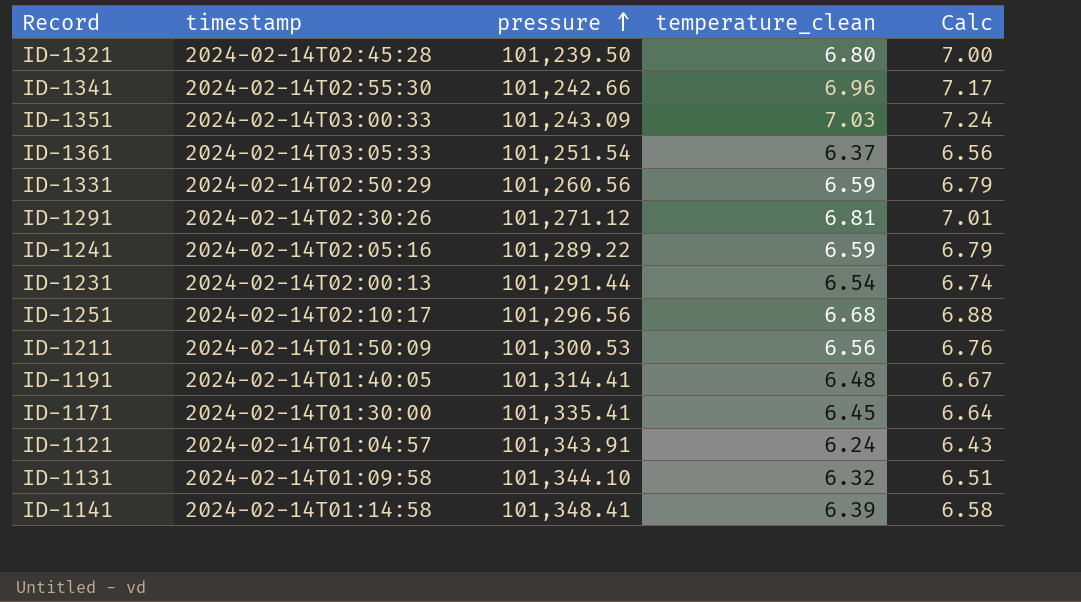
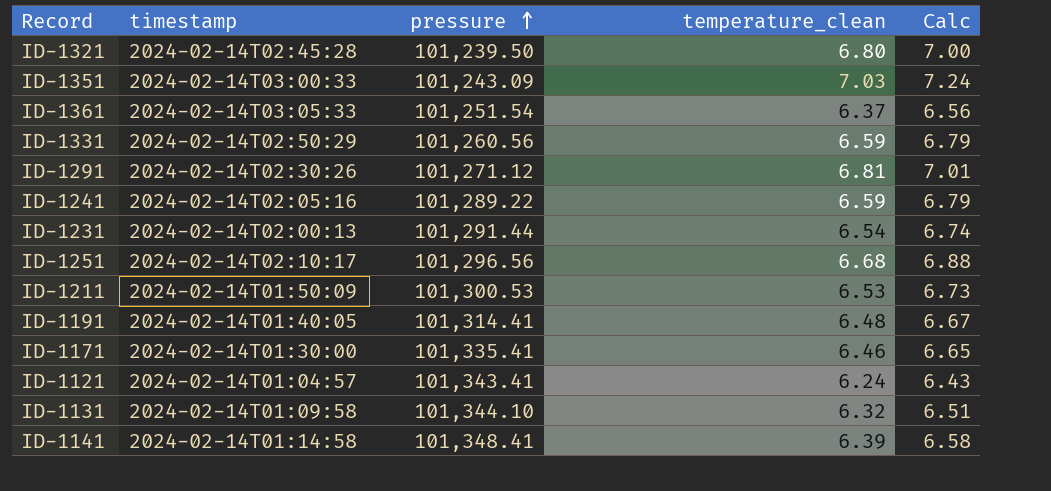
row ID-1341: 2024-02-14T02:55:30 | 101,242.66 | 6.96 | 7.17 -> none
ID-1211 | temperature_clean: 6.56 -> 6.53
ID-1211 | Calc: 6.76 -> 6.73
ID-1171 | temperature_clean: 6.45 -> 6.46
ID-1171 | Calc: 6.64 -> 6.65
ID-1121 | pressure: 101,343.91 -> 101,343.41

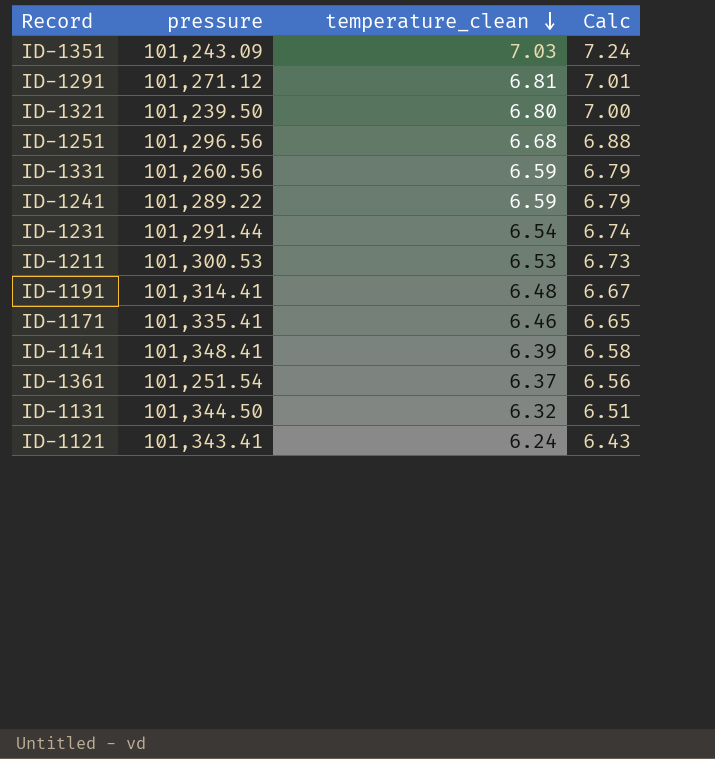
row order: pressure ascending -> temperature_clean descending
column timestamp | position: 2 -> none
ID-1131 | pressure: 101,344.10 -> 101,344.50

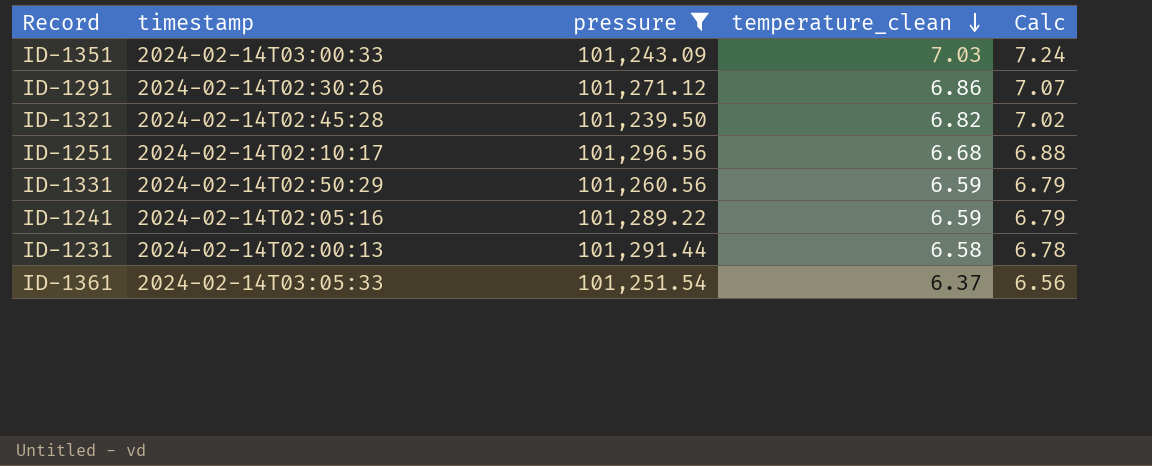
filter: none -> pressure <= 101,296.56
column timestamp | position: none -> 2
ID-1291 | temperature_clean: 6.81 -> 6.86
ID-1291 | Calc: 7.01 -> 7.07
ID-1321 | temperature_clean: 6.80 -> 6.82
ID-1321 | Calc: 7.00 -> 7.02
ID-1231 | temperature_clean: 6.54 -> 6.58
ID-1231 | Calc: 6.74 -> 6.78

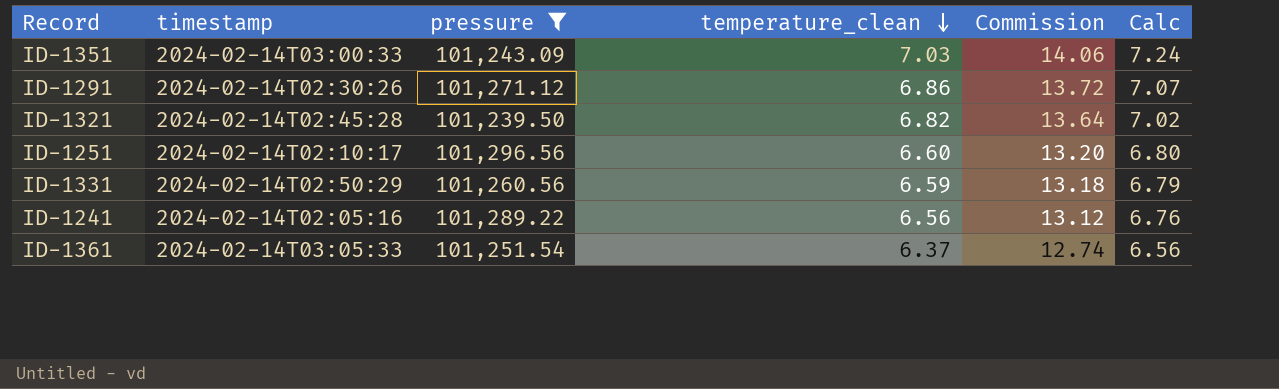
column Commission | formula: none -> [temperature_clean] * 2
row ID-1231: 2024-02-14T02:00:13 | 101,291.44 | 6.58 | 6.78 -> none
ID-1251 | temperature_clean: 6.68 -> 6.60
ID-1251 | Calc: 6.88 -> 6.80
ID-1241 | temperature_clean: 6.59 -> 6.56
ID-1241 | Calc: 6.79 -> 6.76

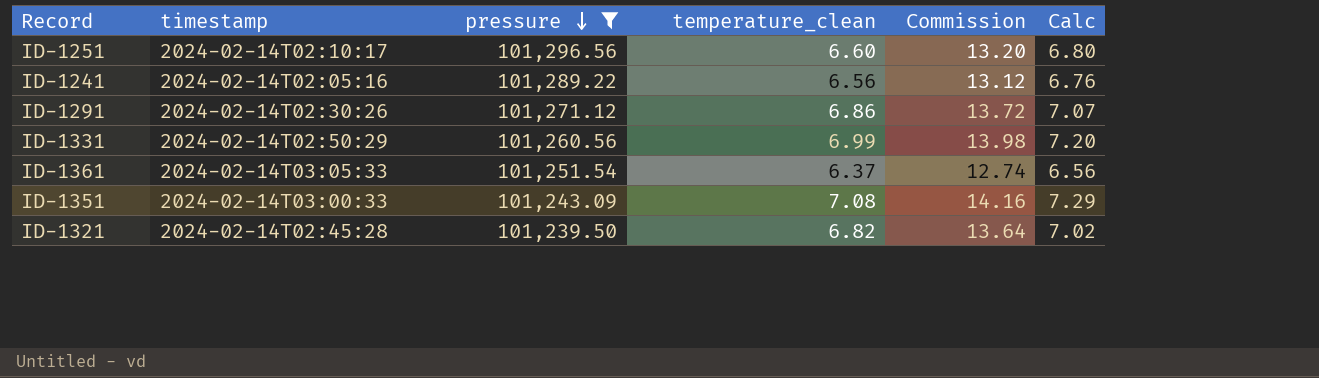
row order: temperature_clean descending -> pressure descending
ID-1331 | temperature_clean: 6.59 -> 6.99
ID-1331 | Commission: 13.18 -> 13.98
ID-1331 | Calc: 6.79 -> 7.20
ID-1351 | temperature_clean: 7.03 -> 7.08
ID-1351 | Commission: 14.06 -> 14.16
ID-1351 | Calc: 7.24 -> 7.29

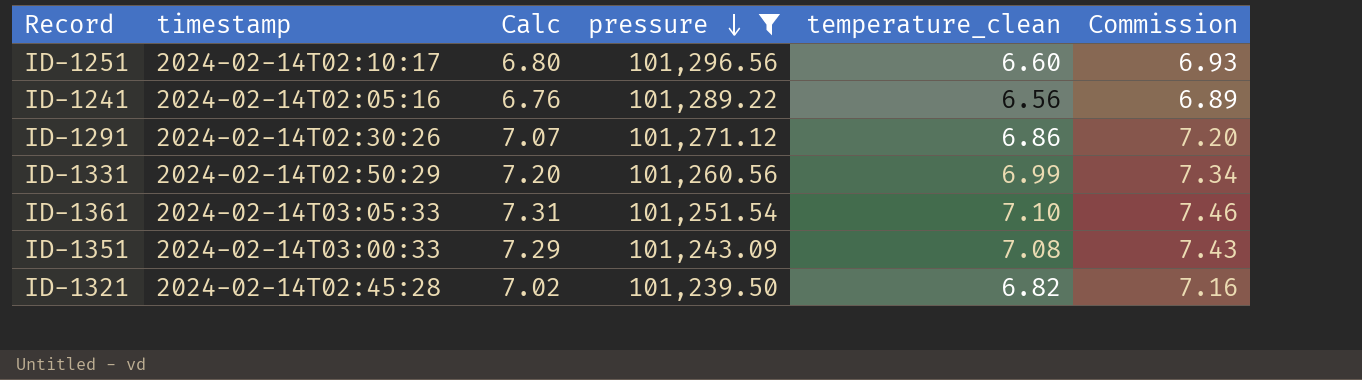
column Calc | position: 6 -> 3
column Commission | formula: [temperature_clean] * 2 -> [temperature_clean] * 1.05
ID-1361 | Calc: 6.56 -> 7.31
ID-1361 | temperature_clean: 6.37 -> 7.10

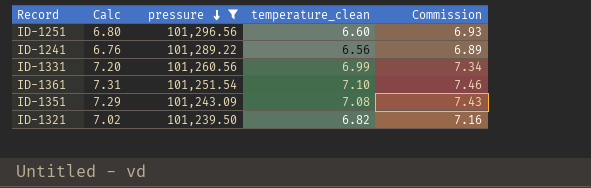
column timestamp | position: 2 -> none
row ID-1291: 2024-02-14T02:30:26 | 7.07 | 101,271.12 | 6.86 | 7.20 -> none

